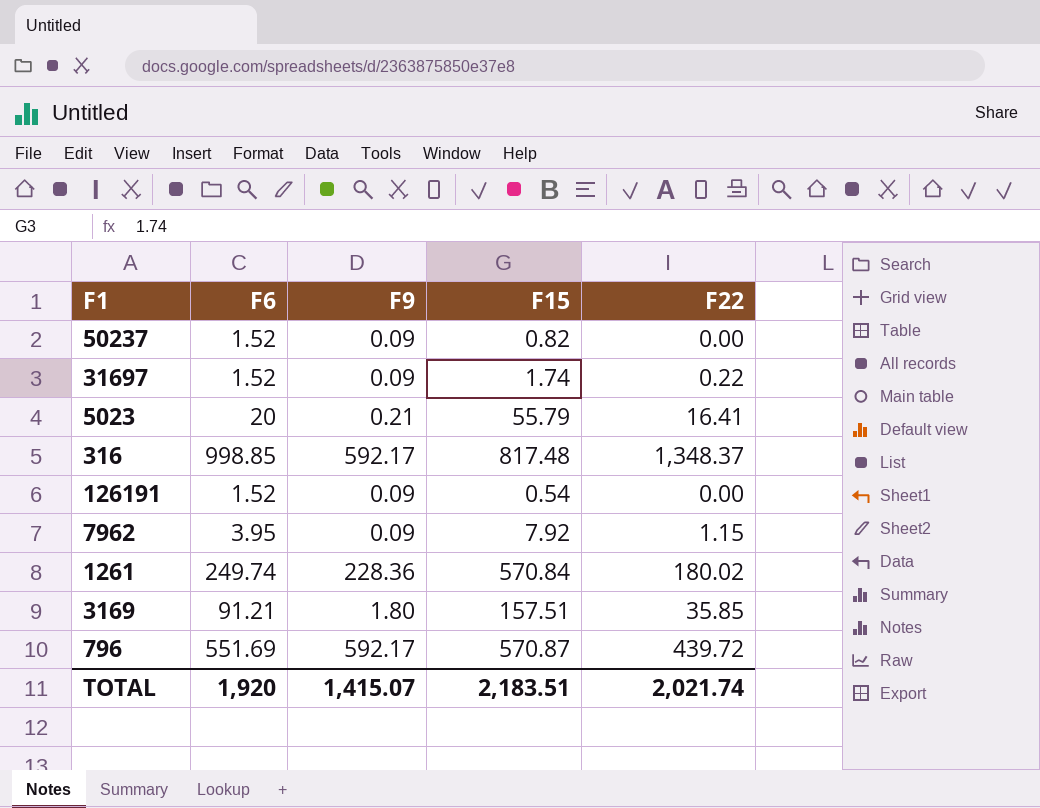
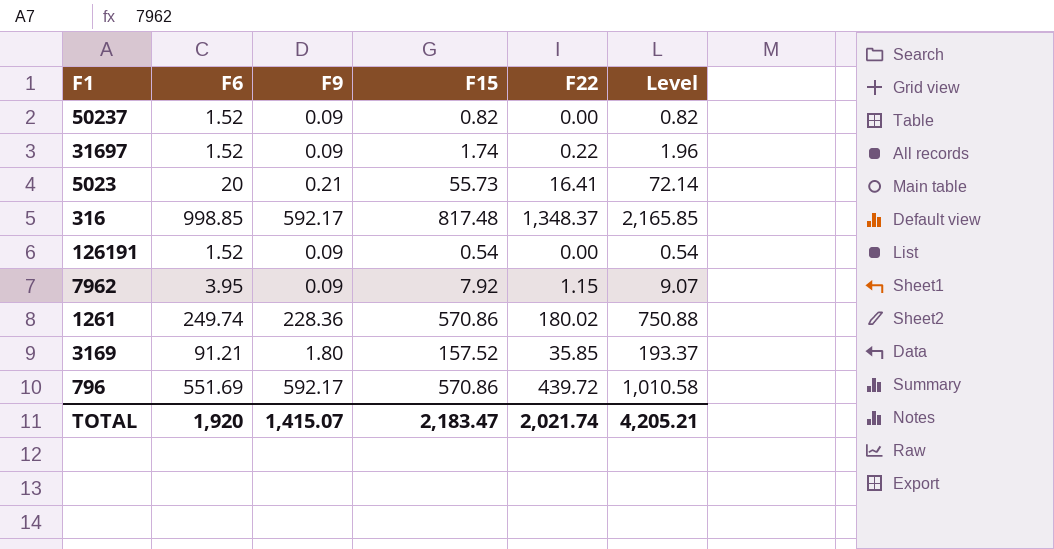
column Level | formula: none -> [F15] + [F22]
5023 | F15: 55.79 -> 55.73
1261 | F15: 570.84 -> 570.86
3169 | F15: 157.51 -> 157.52
796 | F15: 570.87 -> 570.86
TOTAL | F15: 2,183.51 -> 2,183.47

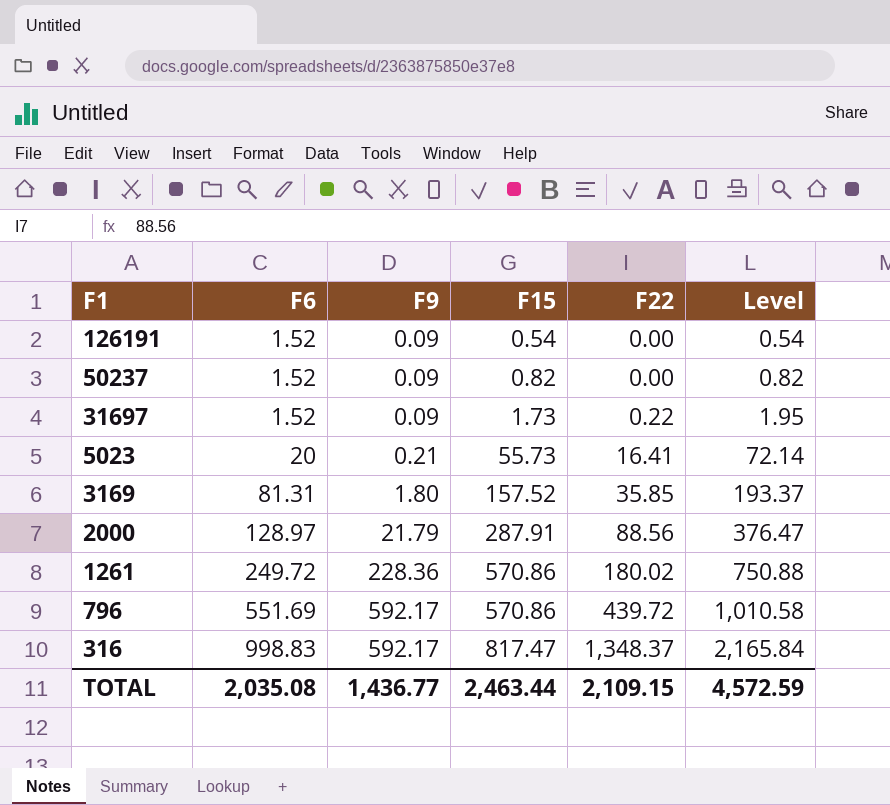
row order: none -> F1 descending
row 7962: 3.95 | 0.09 | 7.92 | 1.15 | 9.07 -> none
31697 | F15: 1.74 -> 1.73
31697 | Level: 1.96 -> 1.95
3169 | F6: 91.21 -> 81.31
row 2000: none -> 128.97 | 21.79 | 287.91 | 88.56 | 376.47
1261 | F6: 249.74 -> 249.72
316 | F6: 998.85 -> 998.83
316 | F15: 817.48 -> 817.47
316 | Level: 2,165.85 -> 2,165.84
TOTAL | F6: 1,920 -> 2,035.08
TOTAL | F9: 1,415.07 -> 1,436.77
TOTAL | F15: 2,183.47 -> 2,463.44
TOTAL | F22: 2,021.74 -> 2,109.15
TOTAL | Level: 4,205.21 -> 4,572.59

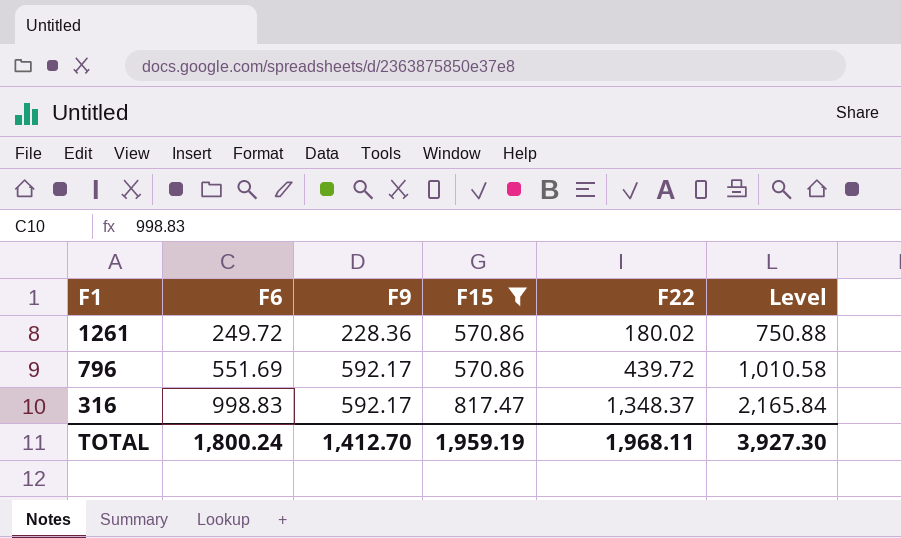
filter: none -> F15 >= 570.86
TOTAL | F6: 2,035.08 -> 1,800.24
TOTAL | F9: 1,436.77 -> 1,412.70
TOTAL | F15: 2,463.44 -> 1,959.19
TOTAL | F22: 2,109.15 -> 1,968.11
TOTAL | Level: 4,572.59 -> 3,927.30

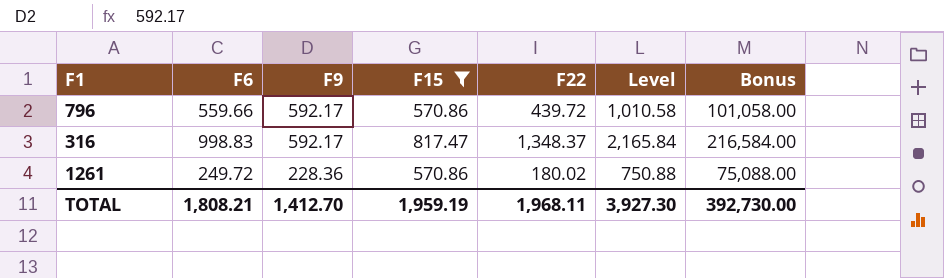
row order: F1 descending -> F9 descending
column Bonus | formula: none -> [Level] * 100
796 | F6: 551.69 -> 559.66
TOTAL | F6: 1,800.24 -> 1,808.21

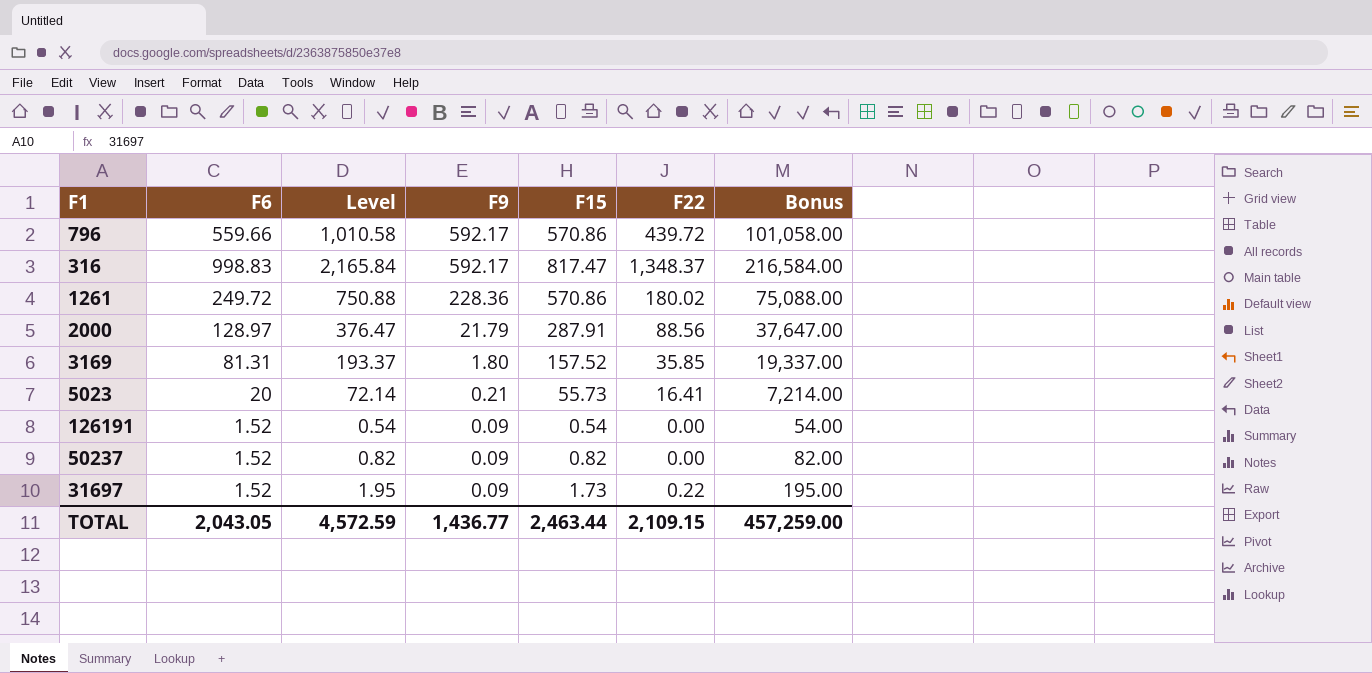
filter: F15 >= 570.86 -> none
column Level | position: 6 -> 3
TOTAL | F6: 1,808.21 -> 2,043.05
TOTAL | Level: 3,927.30 -> 4,572.59
TOTAL | F9: 1,412.70 -> 1,436.77
TOTAL | F15: 1,959.19 -> 2,463.44
TOTAL | F22: 1,968.11 -> 2,109.15
TOTAL | Bonus: 392,730.00 -> 457,259.00

